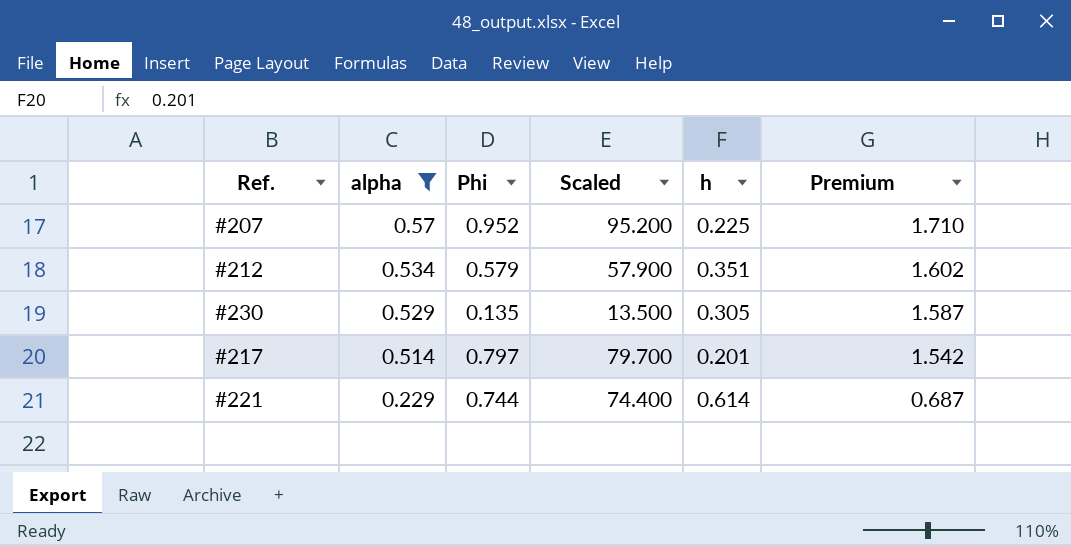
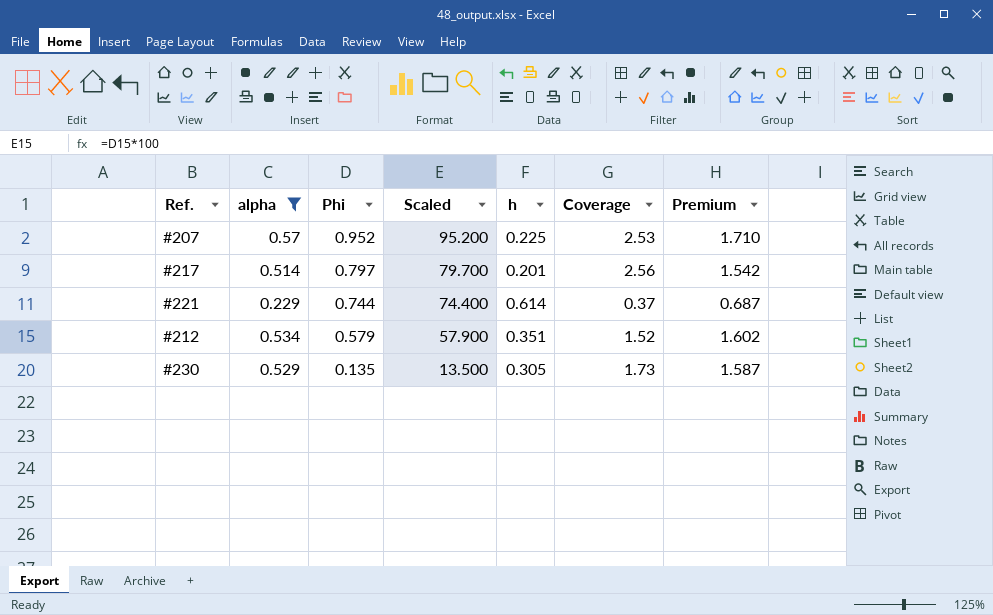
row order: alpha descending -> Phi descending
column Coverage | formula: none -> [alpha] / [h]

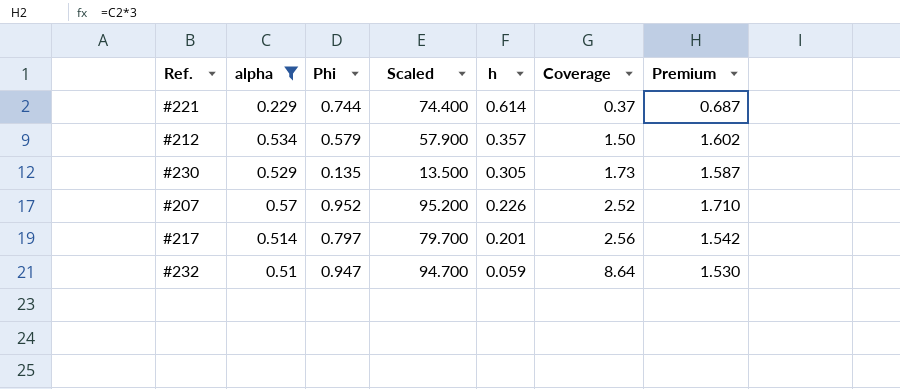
row order: Phi descending -> h descending
#212 | h: 0.351 -> 0.357
#212 | Coverage: 1.52 -> 1.50
#207 | h: 0.225 -> 0.226
#207 | Coverage: 2.53 -> 2.52
row #232: none -> 0.51 | 0.947 | 94.700 | 0.059 | 8.64 | 1.530

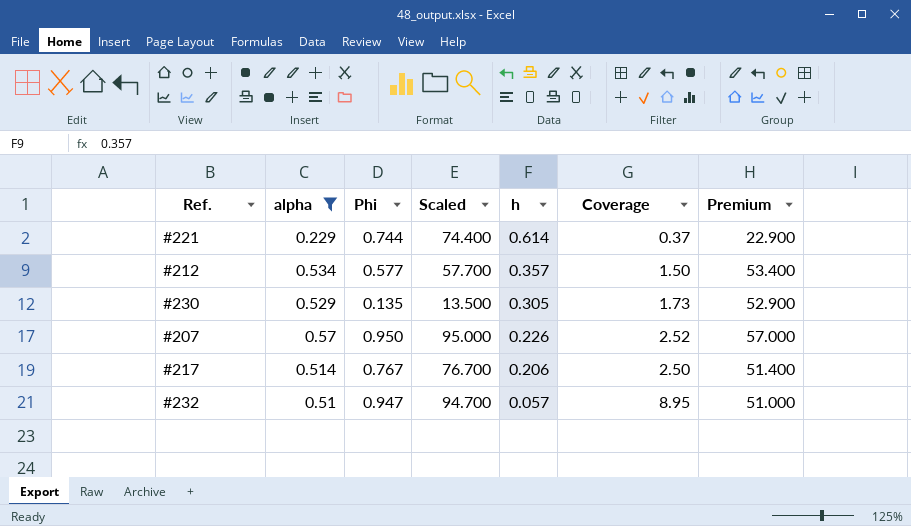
column Premium | formula: [alpha] * 3 -> [alpha] * 100
#212 | Phi: 0.579 -> 0.577
#212 | Scaled: 57.900 -> 57.700
#207 | Phi: 0.952 -> 0.950
#207 | Scaled: 95.200 -> 95.000
#217 | Phi: 0.797 -> 0.767
#217 | Scaled: 79.700 -> 76.700
#217 | h: 0.201 -> 0.206
#217 | Coverage: 2.56 -> 2.50
#232 | h: 0.059 -> 0.057
#232 | Coverage: 8.64 -> 8.95

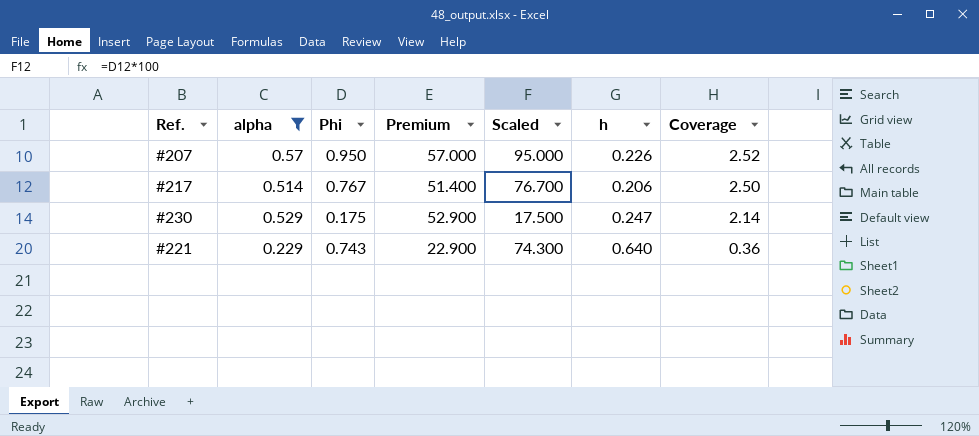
row order: h descending -> Coverage descending
column Premium | position: 7 -> 4
row #212: 0.534 | 0.577 | 57.700 | 0.357 | 1.50 | 53.400 -> none
row #232: 0.51 | 0.947 | 94.700 | 0.057 | 8.95 | 51.000 -> none
#230 | Phi: 0.135 -> 0.175
#230 | Scaled: 13.500 -> 17.500
#230 | h: 0.305 -> 0.247
#230 | Coverage: 1.73 -> 2.14
#221 | Phi: 0.744 -> 0.743
#221 | Scaled: 74.400 -> 74.300
#221 | h: 0.614 -> 0.640
#221 | Coverage: 0.37 -> 0.36

